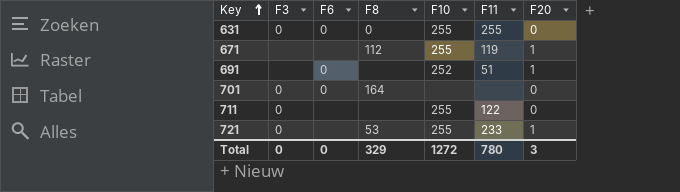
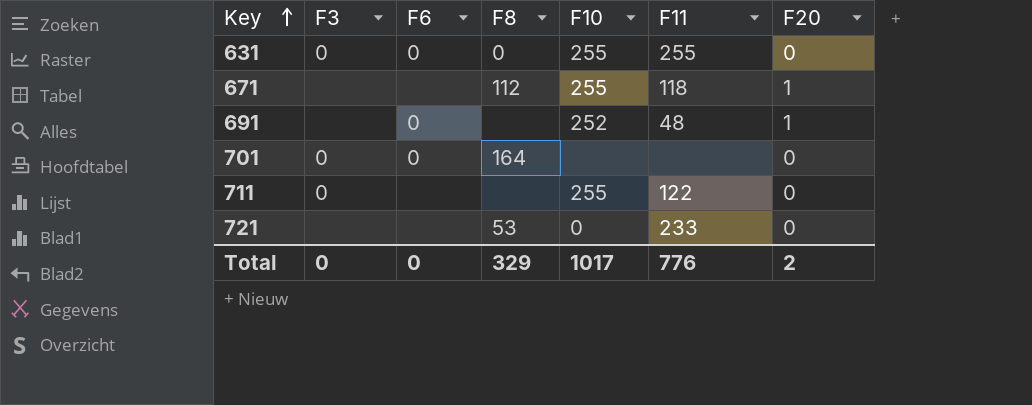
671 | F11: 119 -> 118
691 | F11: 51 -> 48
721 | F3: 0 -> none
721 | F10: 255 -> 0
721 | F20: 1 -> 0
Total | F10: 1272 -> 1017
Total | F11: 780 -> 776
Total | F20: 3 -> 2

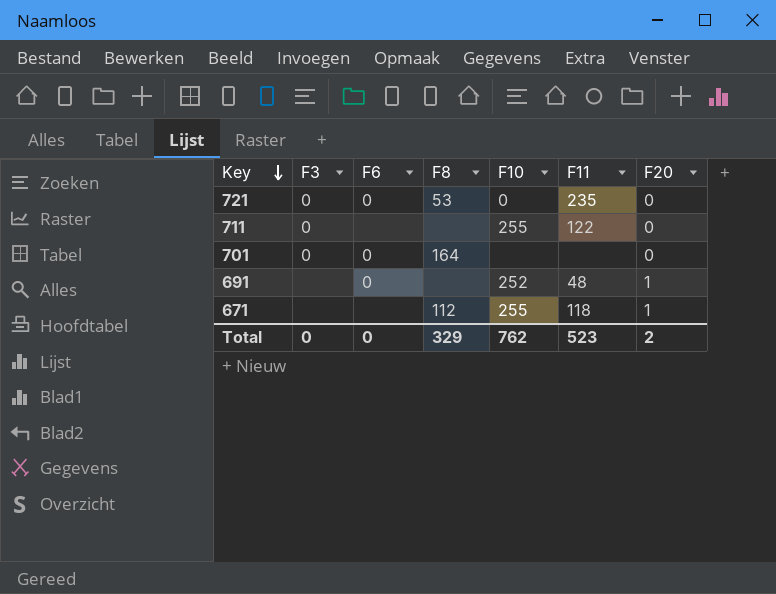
row order: Key ascending -> Key descending
row 631: 0 | 0 | 0 | 255 | 255 | 0 -> none
721 | F3: none -> 0
721 | F6: none -> 0
721 | F11: 233 -> 235
Total | F10: 1017 -> 762
Total | F11: 776 -> 523

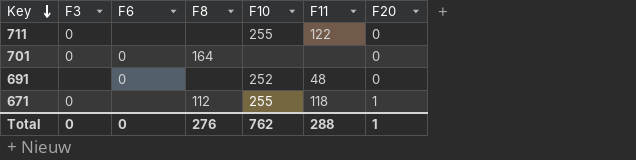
row 721: 0 | 0 | 53 | 0 | 235 | 0 -> none
691 | F20: 1 -> 0
671 | F3: none -> 0
Total | F8: 329 -> 276
Total | F11: 523 -> 288
Total | F20: 2 -> 1

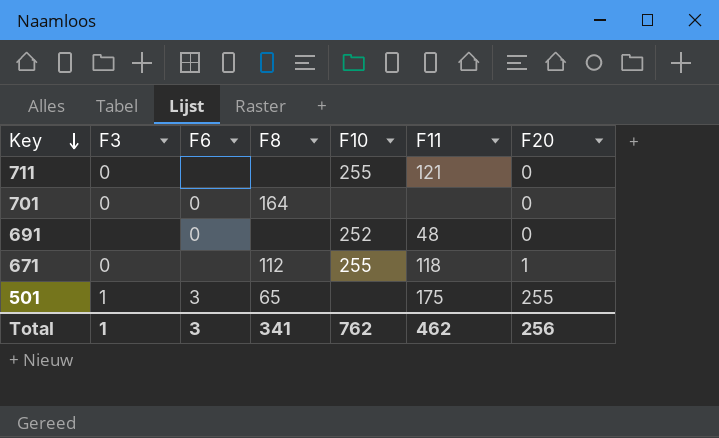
711 | F11: 122 -> 121
row 501: none -> 1 | 3 | 65 | none | 175 | 255
Total | F3: 0 -> 1
Total | F6: 0 -> 3
Total | F8: 276 -> 341
Total | F11: 288 -> 462
Total | F20: 1 -> 256

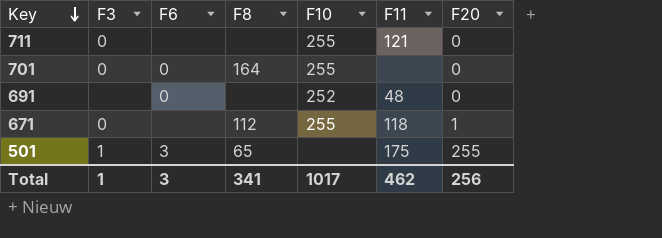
701 | F10: none -> 255
Total | F10: 762 -> 1017

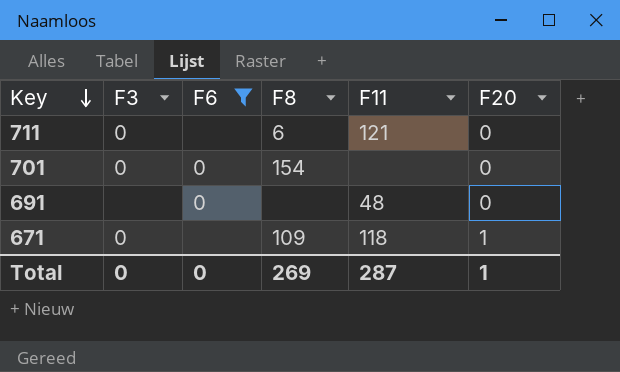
filter: none -> F6 != 3
column F10 | position: 5 -> none
711 | F8: none -> 6
701 | F8: 164 -> 154
671 | F8: 112 -> 109
Total | F3: 1 -> 0
Total | F6: 3 -> 0
Total | F8: 341 -> 269
Total | F11: 462 -> 287
Total | F20: 256 -> 1

